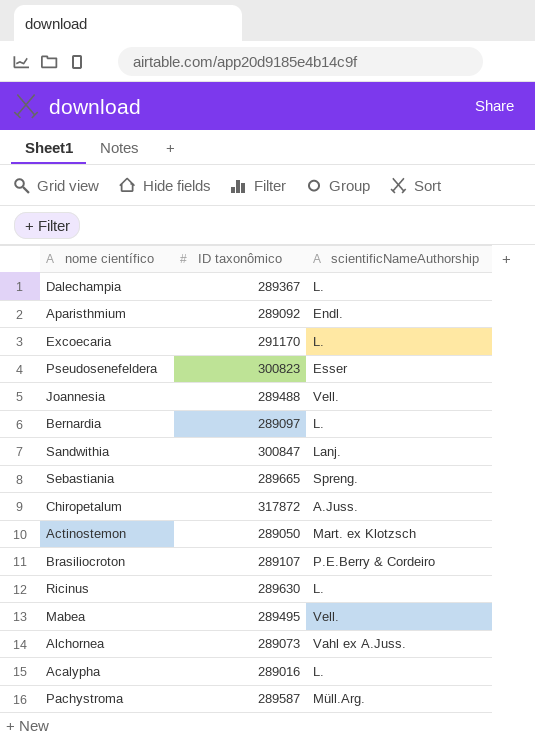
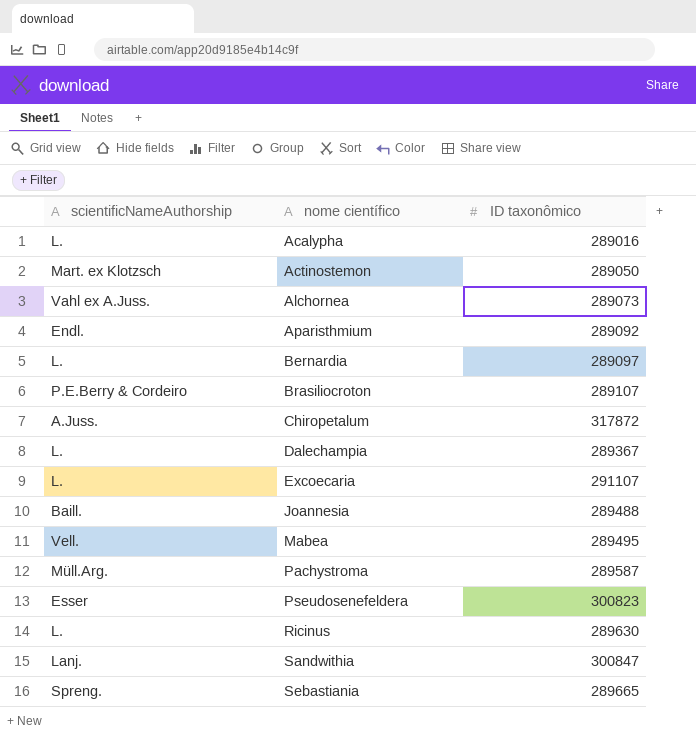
row order: none -> nome científico ascending
column scientificNameAuthorship | position: 3 -> 1
Excoecaria | ID taxonômico: 291170 -> 291107
Joannesia | scientificNameAuthorship: Vell. -> Baill.

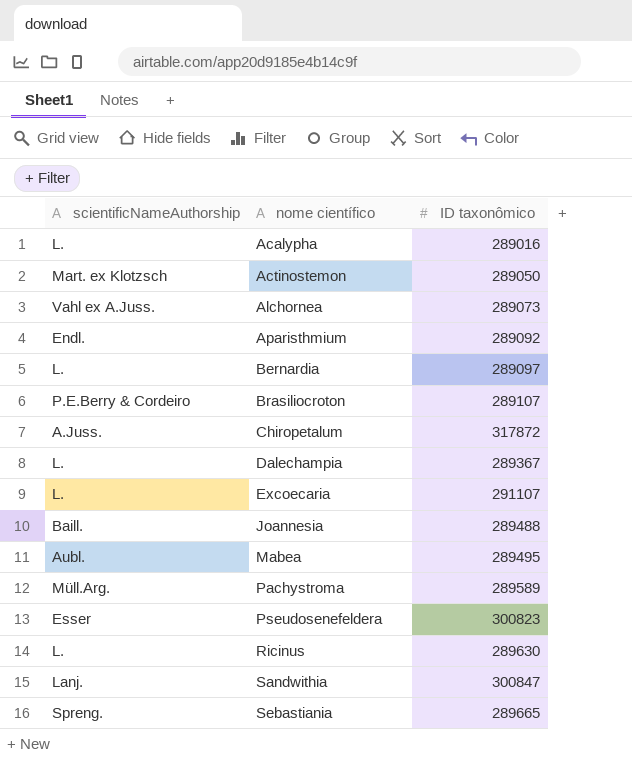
Mabea | scientificNameAuthorship: Vell. -> Aubl.
Pachystroma | ID taxonômico: 289587 -> 289589

